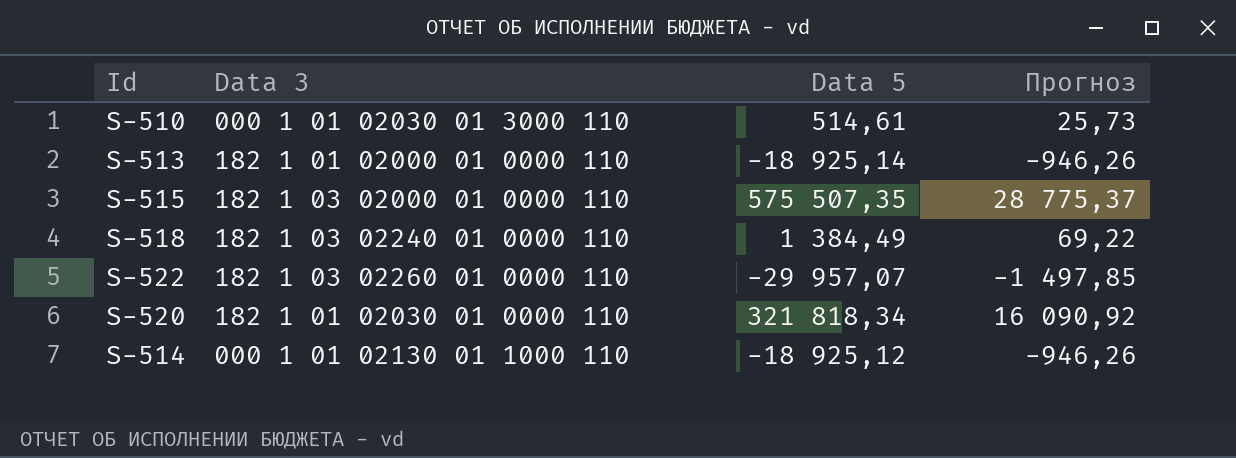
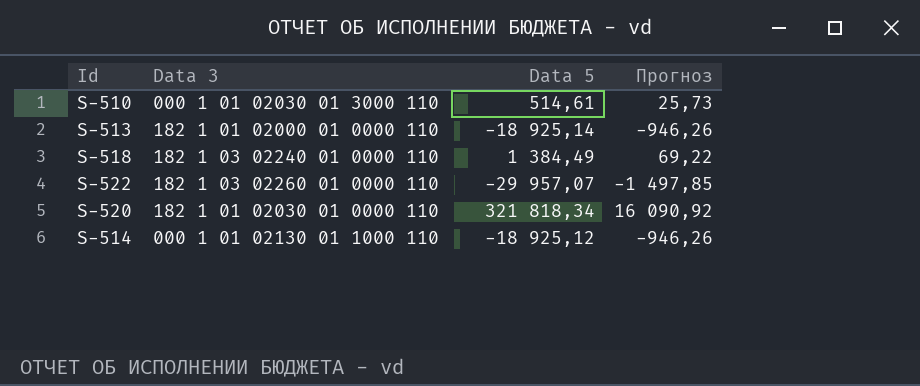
row S-515: 182 1 03 02000 01 0000 110 | 575 507,35 | 28 775,37 -> none

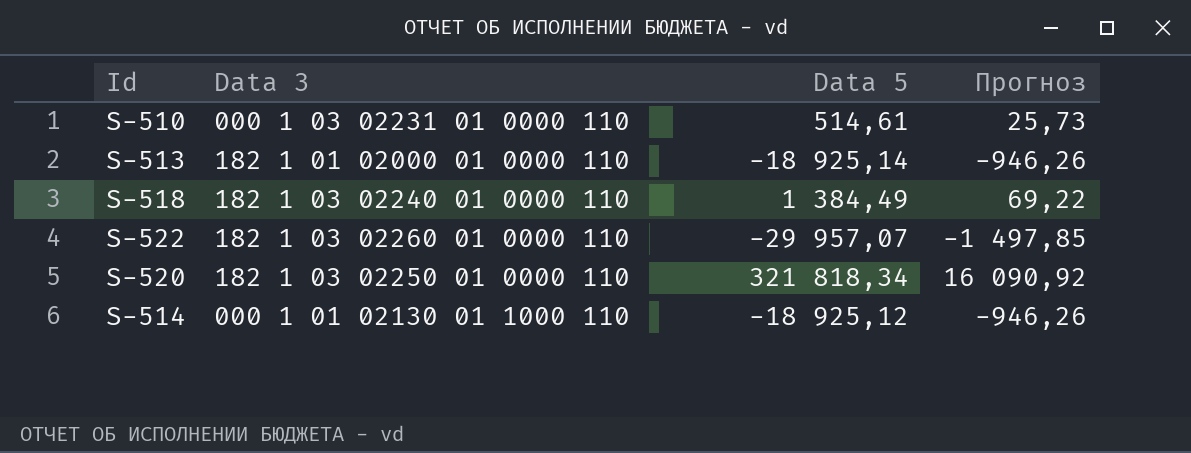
S-510 | Data 3: 000 1 01 02030 01 3000 110 -> 000 1 03 02231 01 0000 110
S-520 | Data 3: 182 1 01 02030 01 0000 110 -> 182 1 03 02250 01 0000 110

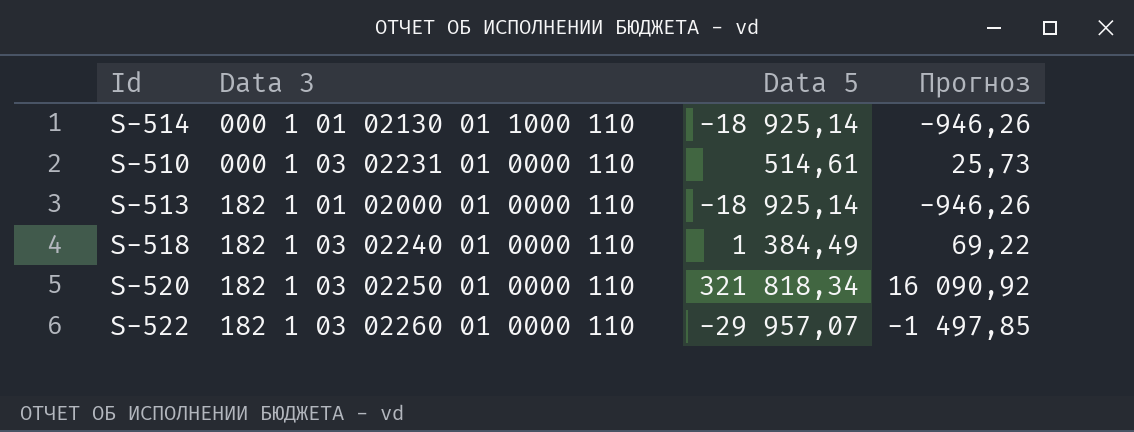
row order: none -> Data 3 ascending
S-514 | Data 5: -18 925,12 -> -18 925,14

